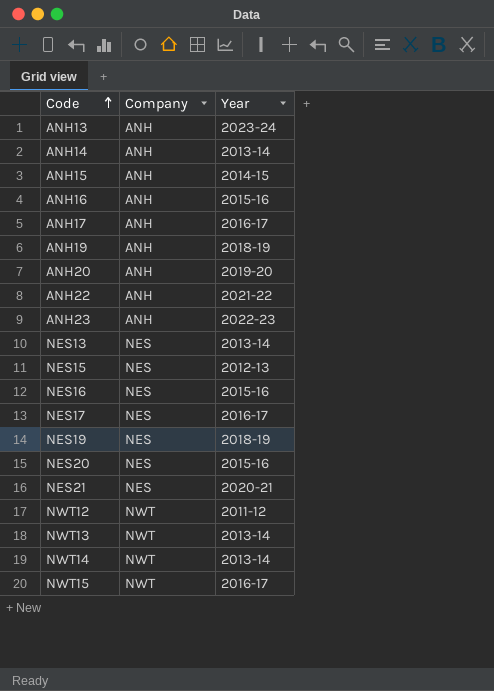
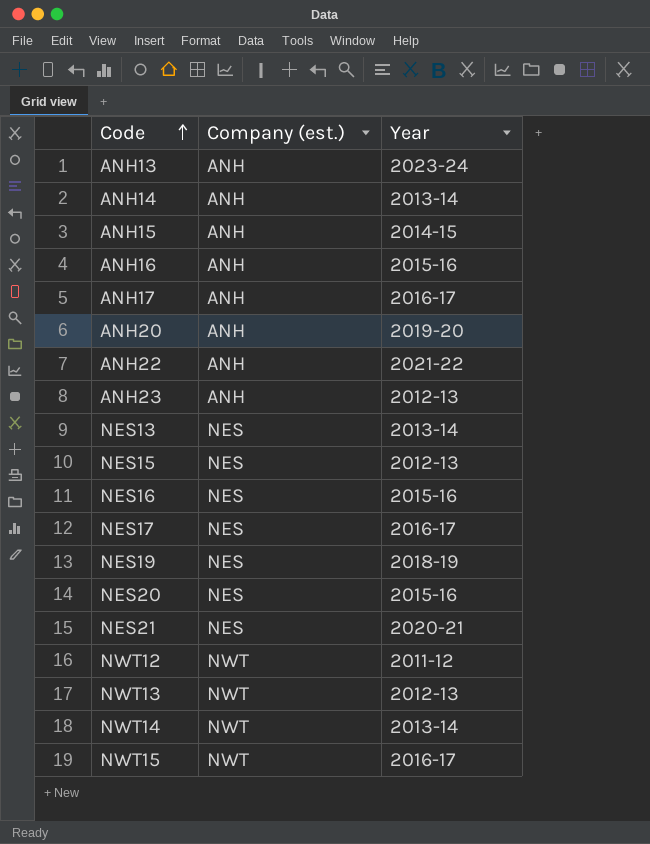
column name: Company -> Company (est.)
row ANH19: ANH | 2018-19 -> none
ANH23 | Year: 2022-23 -> 2012-13
NWT13 | Year: 2013-14 -> 2012-13

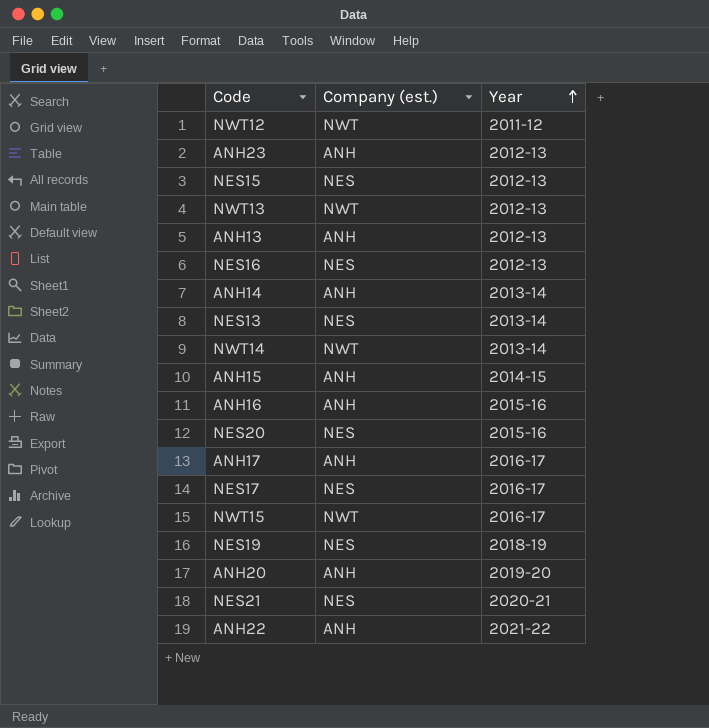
row order: Code ascending -> Year ascending
ANH13 | Year: 2023-24 -> 2012-13
NES16 | Year: 2015-16 -> 2012-13

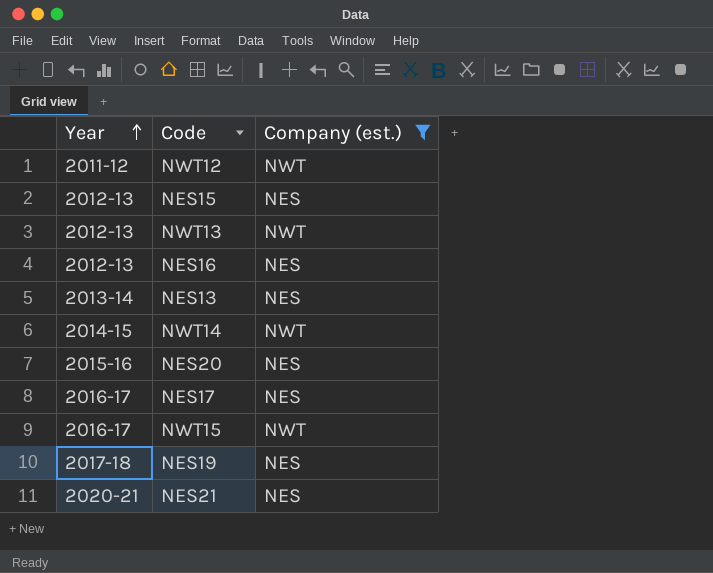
filter: none -> Company (est.) != ANH
column Year | position: 3 -> 1
NWT14 | Year: 2013-14 -> 2014-15
NES19 | Year: 2018-19 -> 2017-18

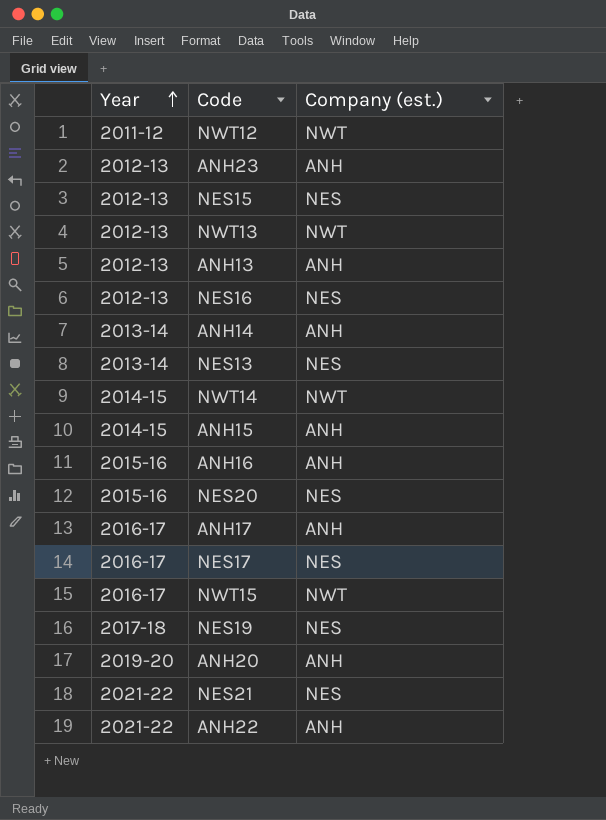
filter: Company (est.) != ANH -> none
NES21 | Year: 2020-21 -> 2021-22

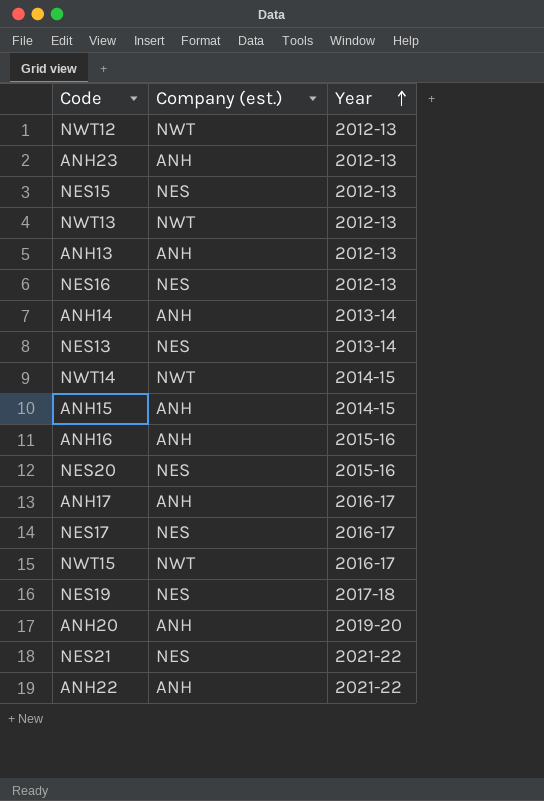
column Year | position: 1 -> 3
NWT12 | Year: 2011-12 -> 2012-13

